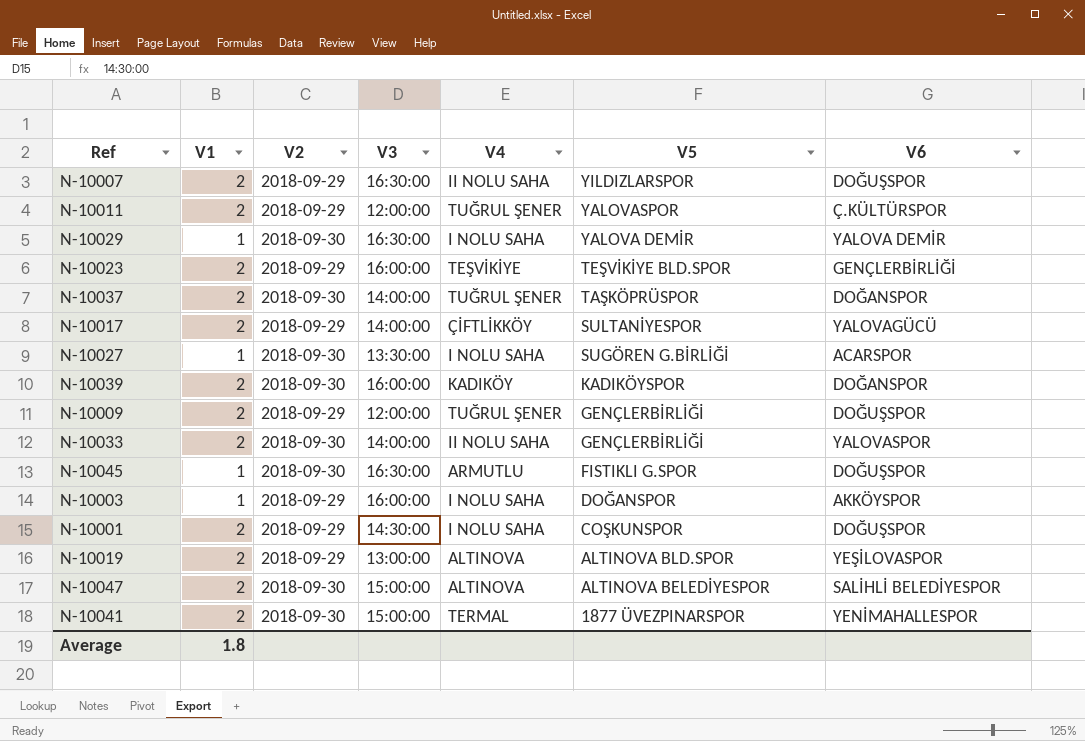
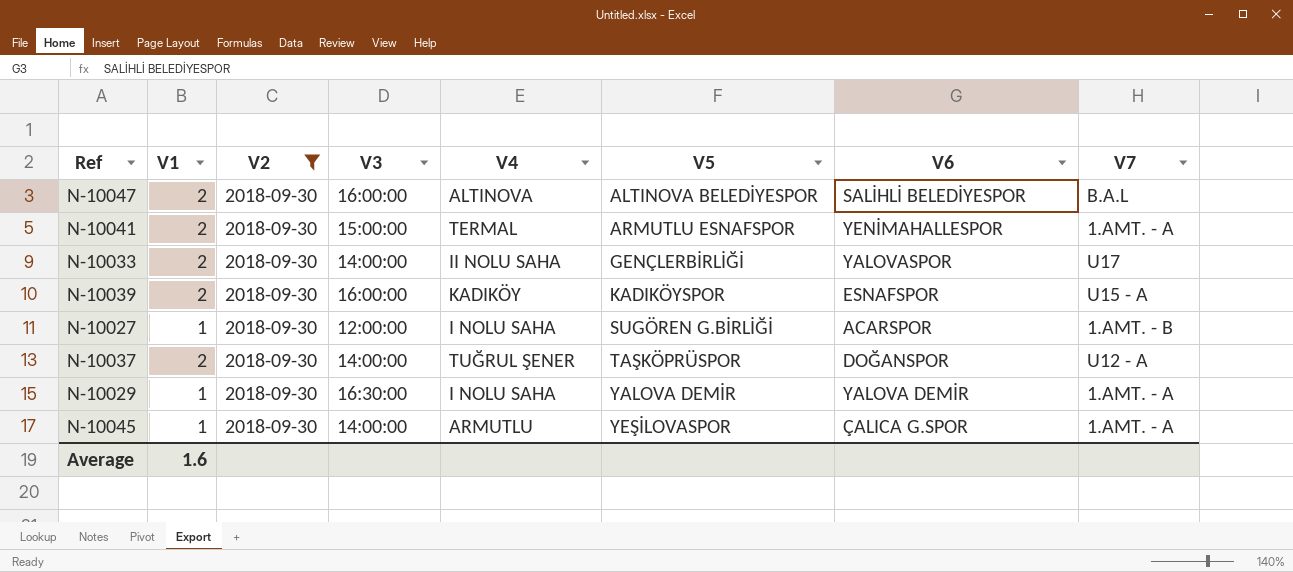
filter: none -> V2 = 2018-09-30
row order: V5 descending -> V5 ascending
column V7 | position: none -> 8
N-10047 | V3: 15:00:00 -> 16:00:00
N-10041 | V5: 1877 ÜVEZPINARSPOR -> ARMUTLU ESNAFSPOR
N-10039 | V6: DOĞANSPOR -> ESNAFSPOR
N-10027 | V3: 13:30:00 -> 12:00:00
N-10045 | V3: 16:30:00 -> 14:00:00
N-10045 | V5: FISTIKLI G.SPOR -> YEŞİLOVASPOR
N-10045 | V6: DOĞUŞSPOR -> ÇALICA G.SPOR
Average | V1: 1.8 -> 1.6

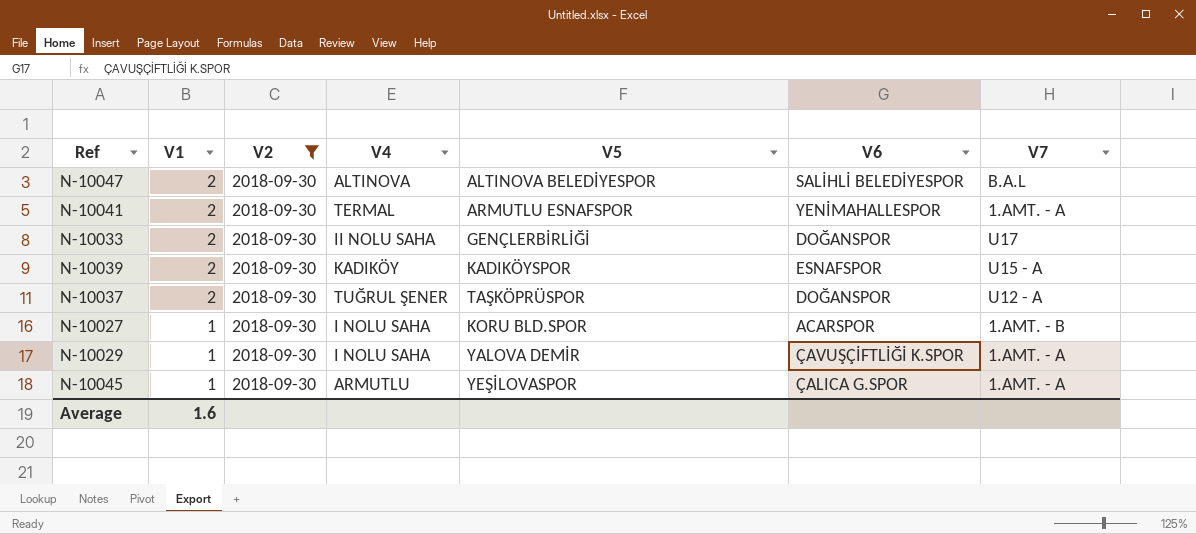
row order: V5 ascending -> V1 descending
column V3 | position: 4 -> none
N-10033 | V6: YALOVASPOR -> DOĞANSPOR
N-10027 | V5: SUGÖREN G.BİRLİĞİ -> KORU BLD.SPOR
N-10029 | V6: YALOVA DEMİR -> ÇAVUŞÇİFTLİĞİ K.SPOR

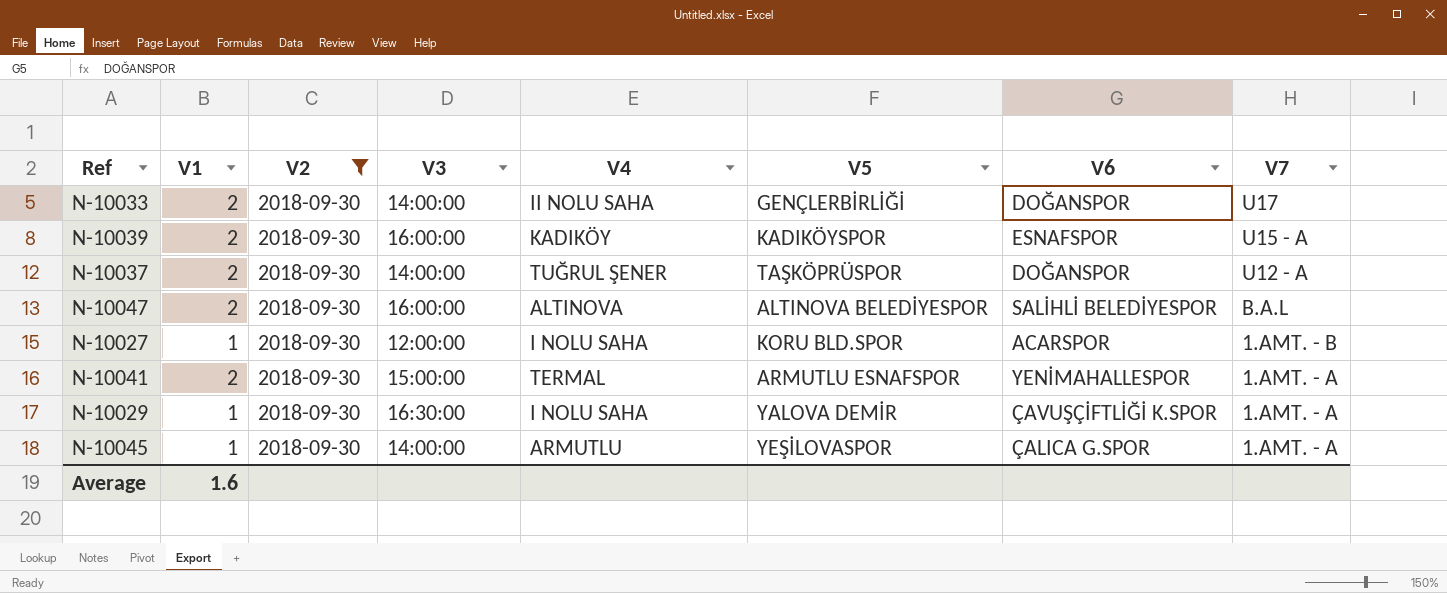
row order: V1 descending -> V7 descending
column V3 | position: none -> 4

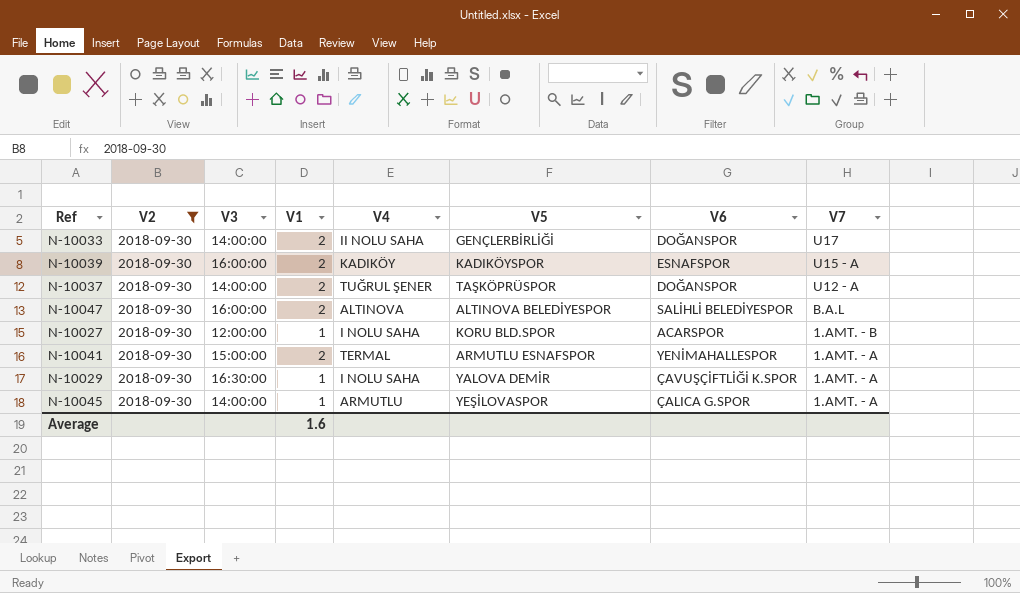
column V1 | position: 2 -> 4

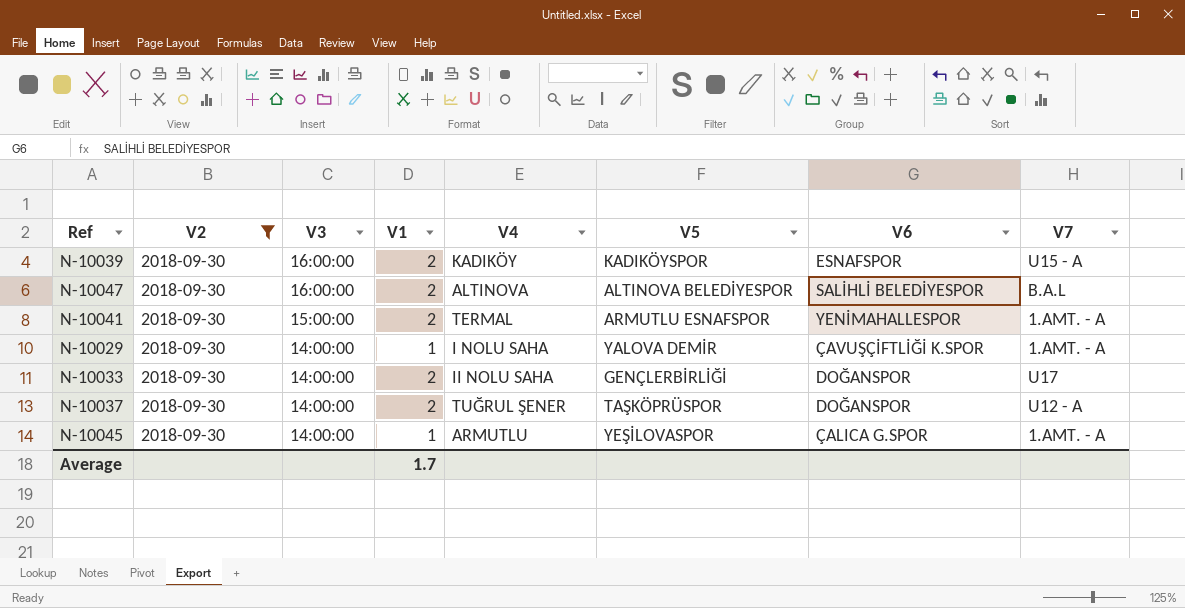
row order: V7 descending -> V3 descending
row N-10027: 2018-09-30 | 12:00:00 | 1 | I NOLU SAHA | KORU BLD.SPOR | ACARSPOR | 1.AMT. - B -> none
N-10029 | V3: 16:30:00 -> 14:00:00
Average | V1: 1.6 -> 1.7

